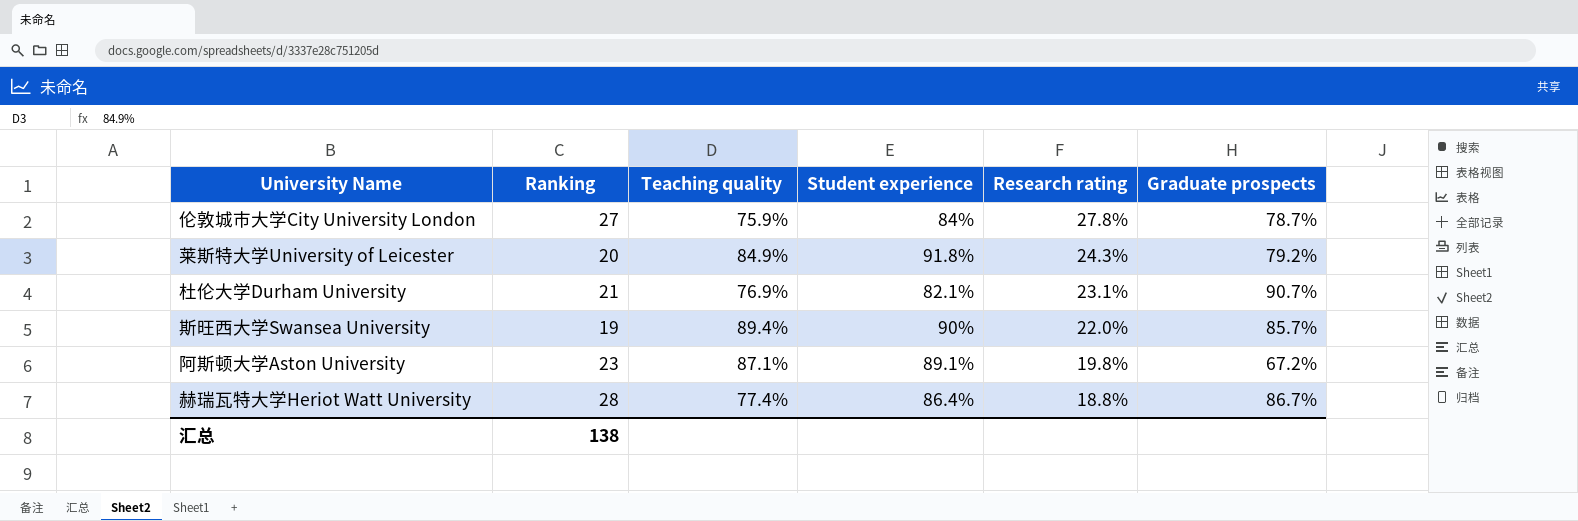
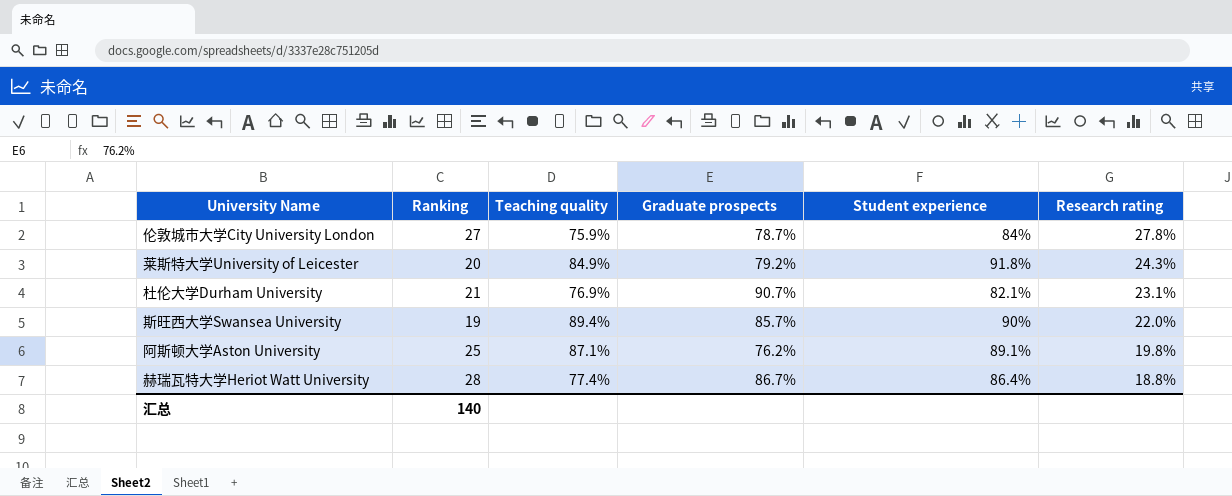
column Graduate prospects | position: 6 -> 4
阿斯顿大学Aston University | Ranking: 23 -> 25
阿斯顿大学Aston University | Graduate prospects: 67.2% -> 76.2%
汇总 | Ranking: 138 -> 140

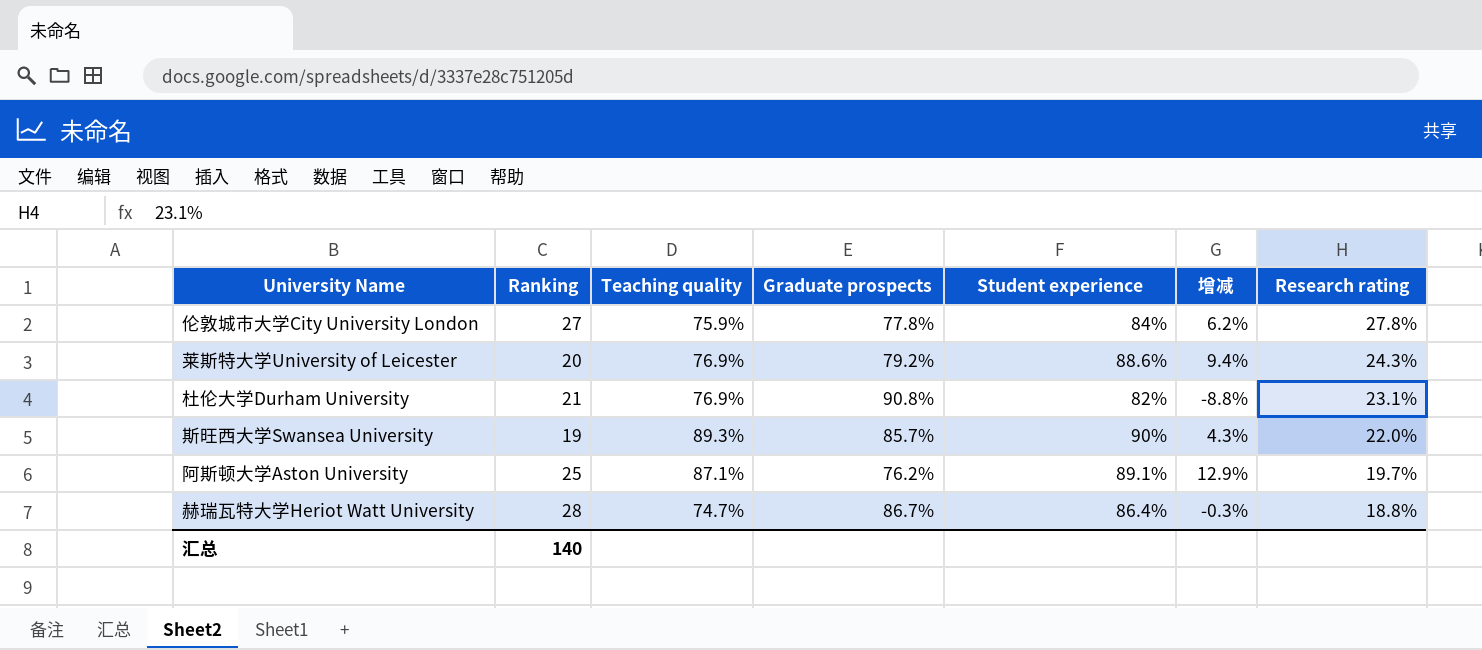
column 增减 | formula: none -> [Student experience] - [Graduate prospects]
伦敦城市大学City University London | Graduate prospects: 78.7% -> 77.8%
莱斯特大学University of Leicester | Teaching quality: 84.9% -> 76.9%
莱斯特大学University of Leicester | Student experience: 91.8% -> 88.6%
杜伦大学Durham University | Graduate prospects: 90.7% -> 90.8%
杜伦大学Durham University | Student experience: 82.1% -> 82%
斯旺西大学Swansea University | Teaching quality: 89.4% -> 89.3%
阿斯顿大学Aston University | Research rating: 19.8% -> 19.7%
赫瑞瓦特大学Heriot Watt University | Teaching quality: 77.4% -> 74.7%

